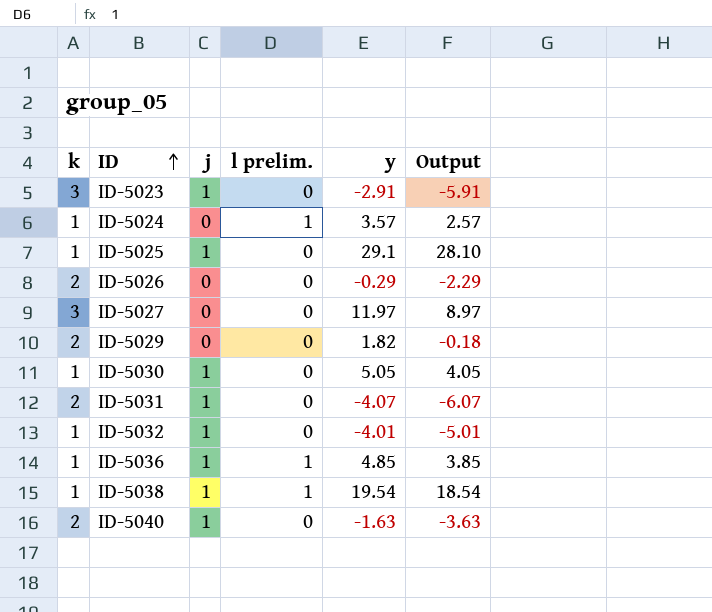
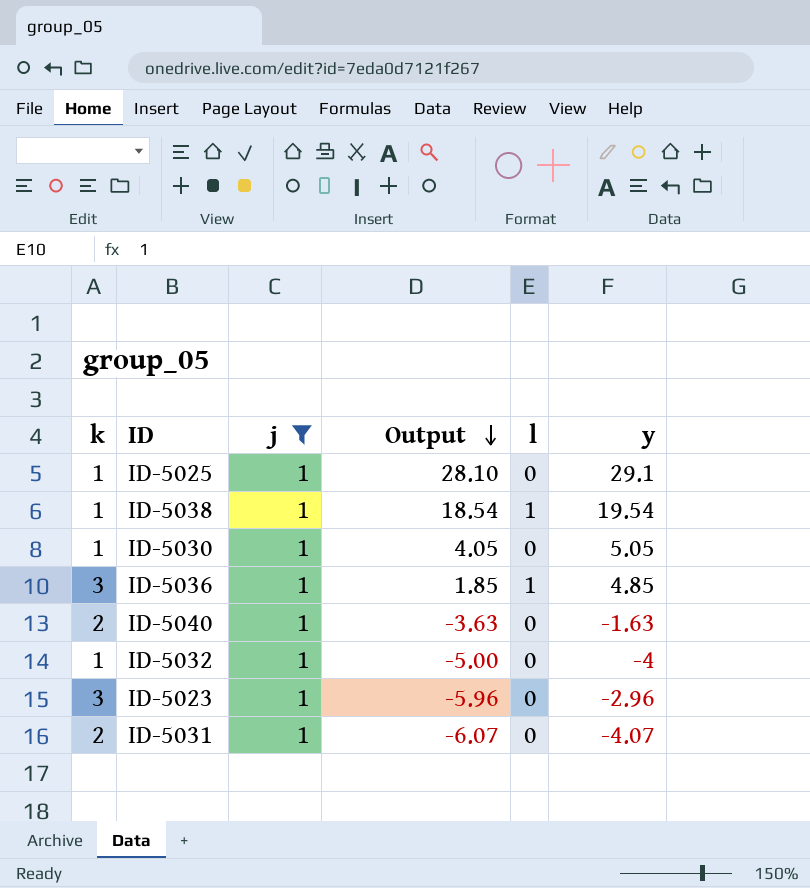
filter: none -> j = 1
row order: ID ascending -> Output descending
column Output | position: 6 -> 4
column name: l prelim. -> l
ID-5036 | k: 1 -> 3
ID-5036 | Output: 3.85 -> 1.85
ID-5032 | Output: -5.01 -> -5.00
ID-5032 | y: -4.01 -> -4
ID-5023 | Output: -5.91 -> -5.96
ID-5023 | y: -2.91 -> -2.96

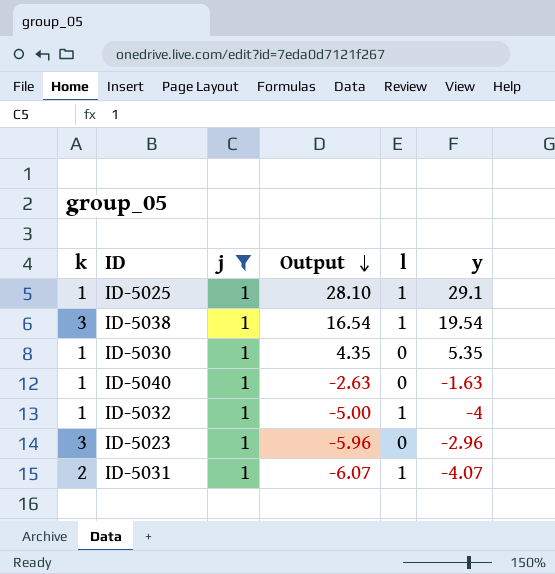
row ID-5036: 3 | 1 | 1.85 | 1 | 4.85 -> none
ID-5025 | l: 0 -> 1
ID-5038 | k: 1 -> 3
ID-5038 | Output: 18.54 -> 16.54
ID-5030 | Output: 4.05 -> 4.35
ID-5030 | y: 5.05 -> 5.35
ID-5040 | k: 2 -> 1
ID-5040 | Output: -3.63 -> -2.63
ID-5032 | l: 0 -> 1
ID-5031 | l: 0 -> 1

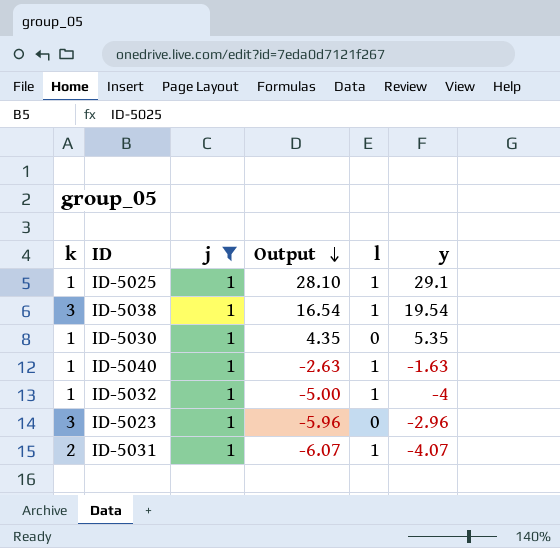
ID-5040 | l: 0 -> 1

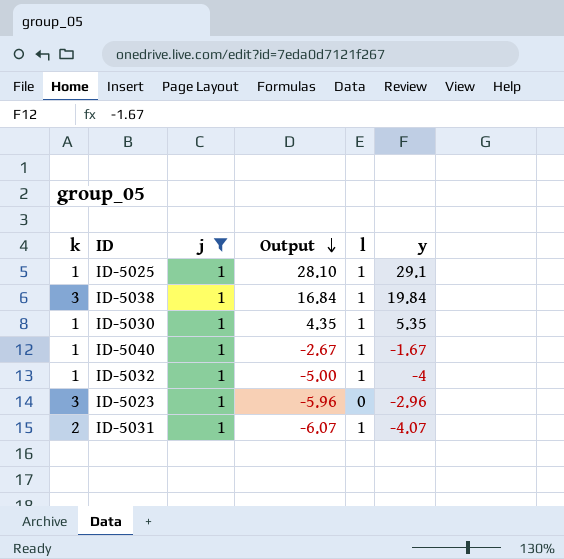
ID-5038 | Output: 16.54 -> 16.84
ID-5038 | y: 19.54 -> 19.84
ID-5030 | l: 0 -> 1
ID-5040 | Output: -2.63 -> -2.67
ID-5040 | y: -1.63 -> -1.67

